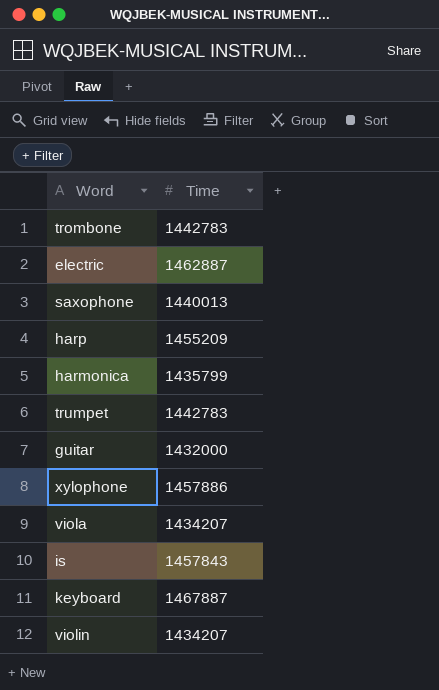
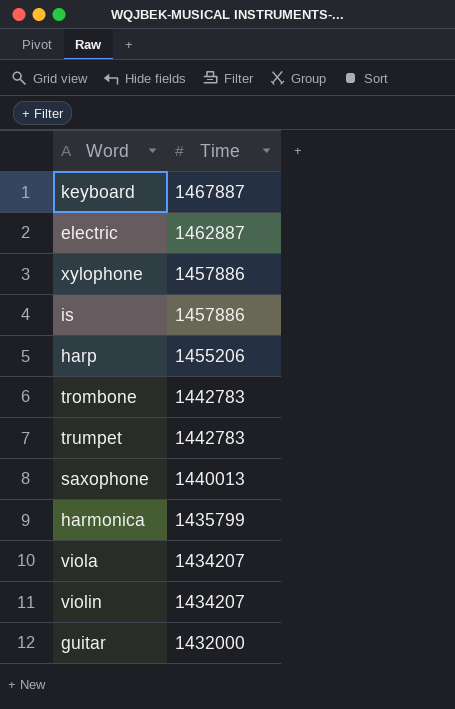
row order: none -> Time descending
is | Time: 1457843 -> 1457886
harp | Time: 1455209 -> 1455206

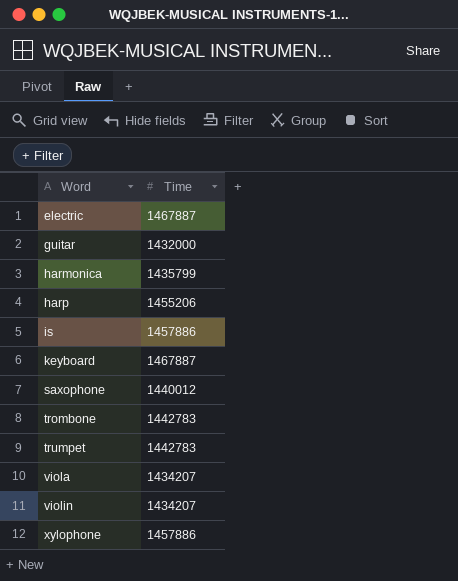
row order: Time descending -> Word ascending
electric | Time: 1462887 -> 1467887
saxophone | Time: 1440013 -> 1440012

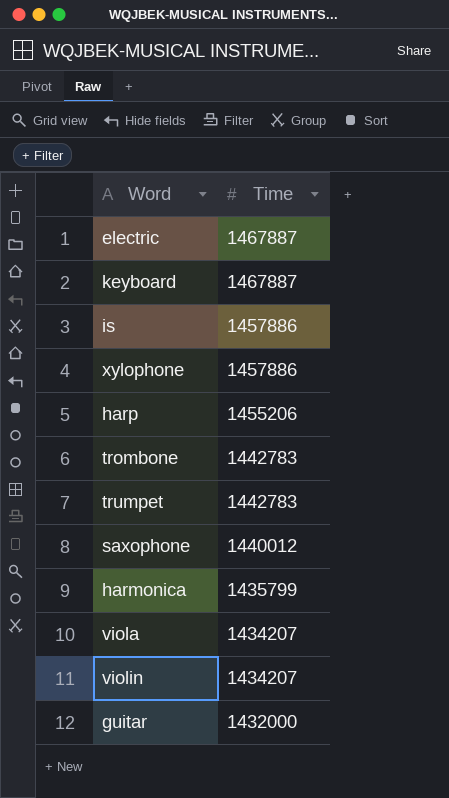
row order: Word ascending -> Time descending

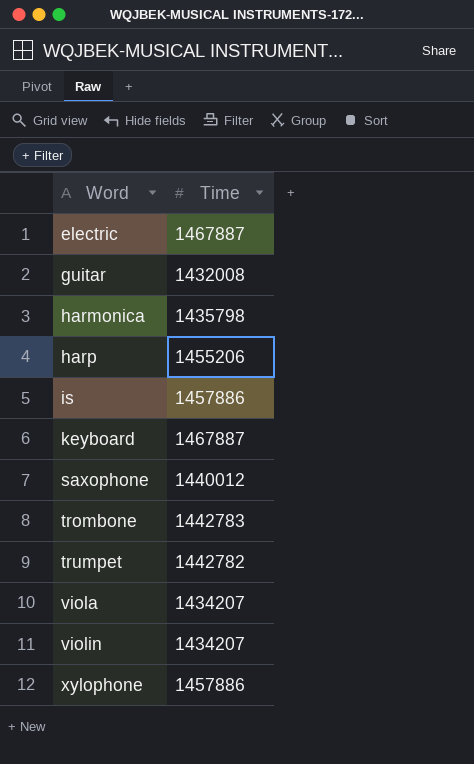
row order: Time descending -> Word ascending
guitar | Time: 1432000 -> 1432008
harmonica | Time: 1435799 -> 1435798
trumpet | Time: 1442783 -> 1442782

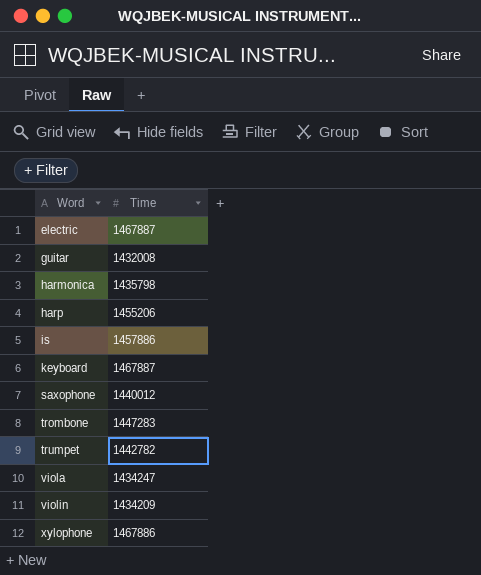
trombone | Time: 1442783 -> 1447283
viola | Time: 1434207 -> 1434247
violin | Time: 1434207 -> 1434209
xylophone | Time: 1457886 -> 1467886

